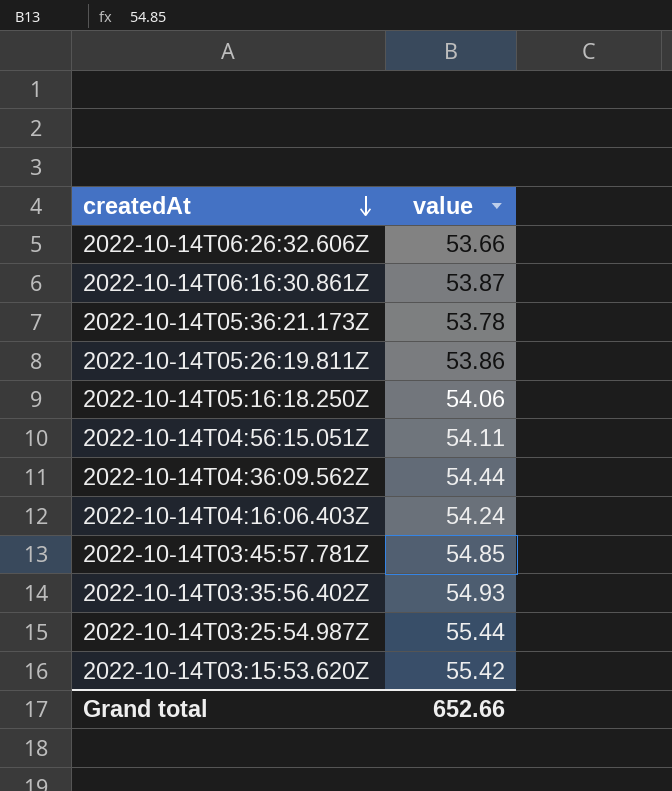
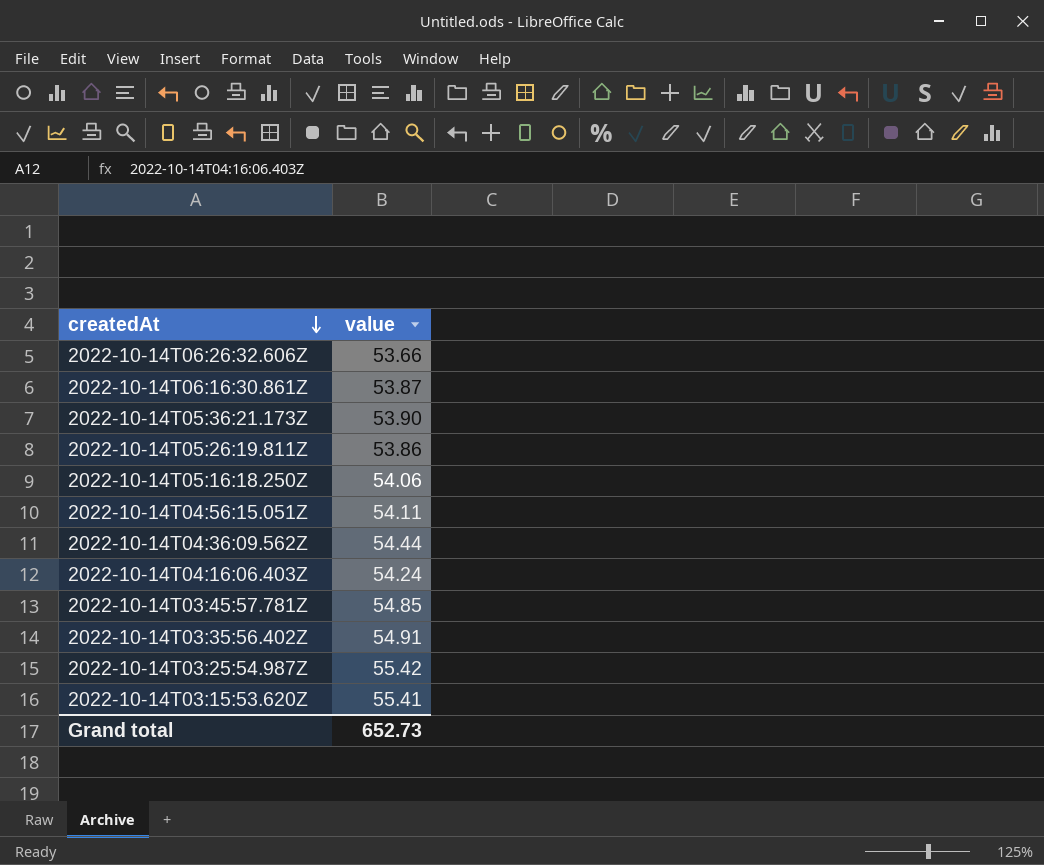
2022-10-14T05:36:21.173Z | value: 53.78 -> 53.90
2022-10-14T03:35:56.402Z | value: 54.93 -> 54.91
2022-10-14T03:25:54.987Z | value: 55.44 -> 55.42
2022-10-14T03:15:53.620Z | value: 55.42 -> 55.41
Grand total | value: 652.66 -> 652.73

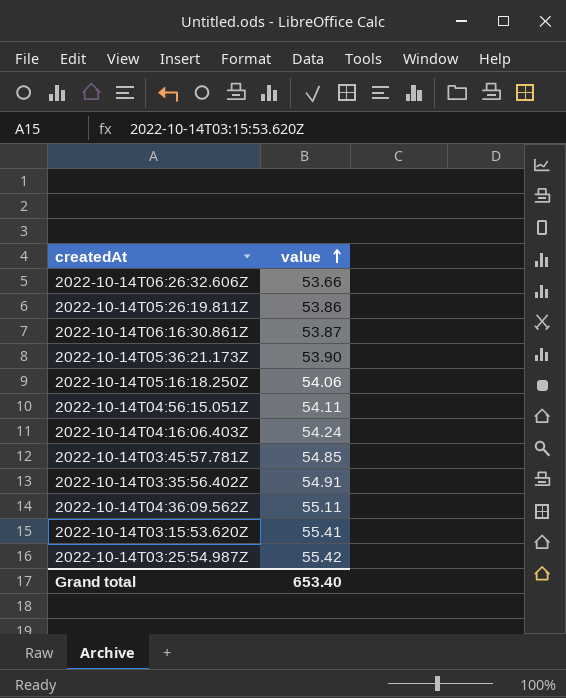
row order: createdAt descending -> value ascending
2022-10-14T04:36:09.562Z | value: 54.44 -> 55.11
Grand total | value: 652.73 -> 653.40

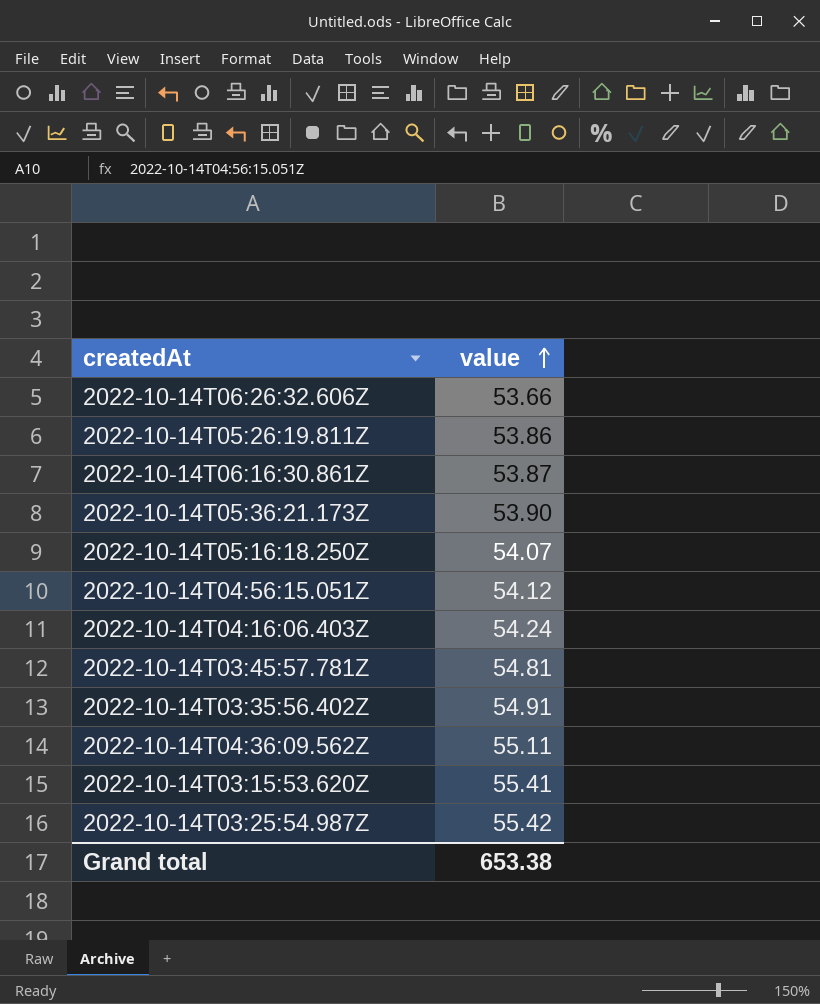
2022-10-14T05:16:18.250Z | value: 54.06 -> 54.07
2022-10-14T04:56:15.051Z | value: 54.11 -> 54.12
2022-10-14T03:45:57.781Z | value: 54.85 -> 54.81
Grand total | value: 653.40 -> 653.38

